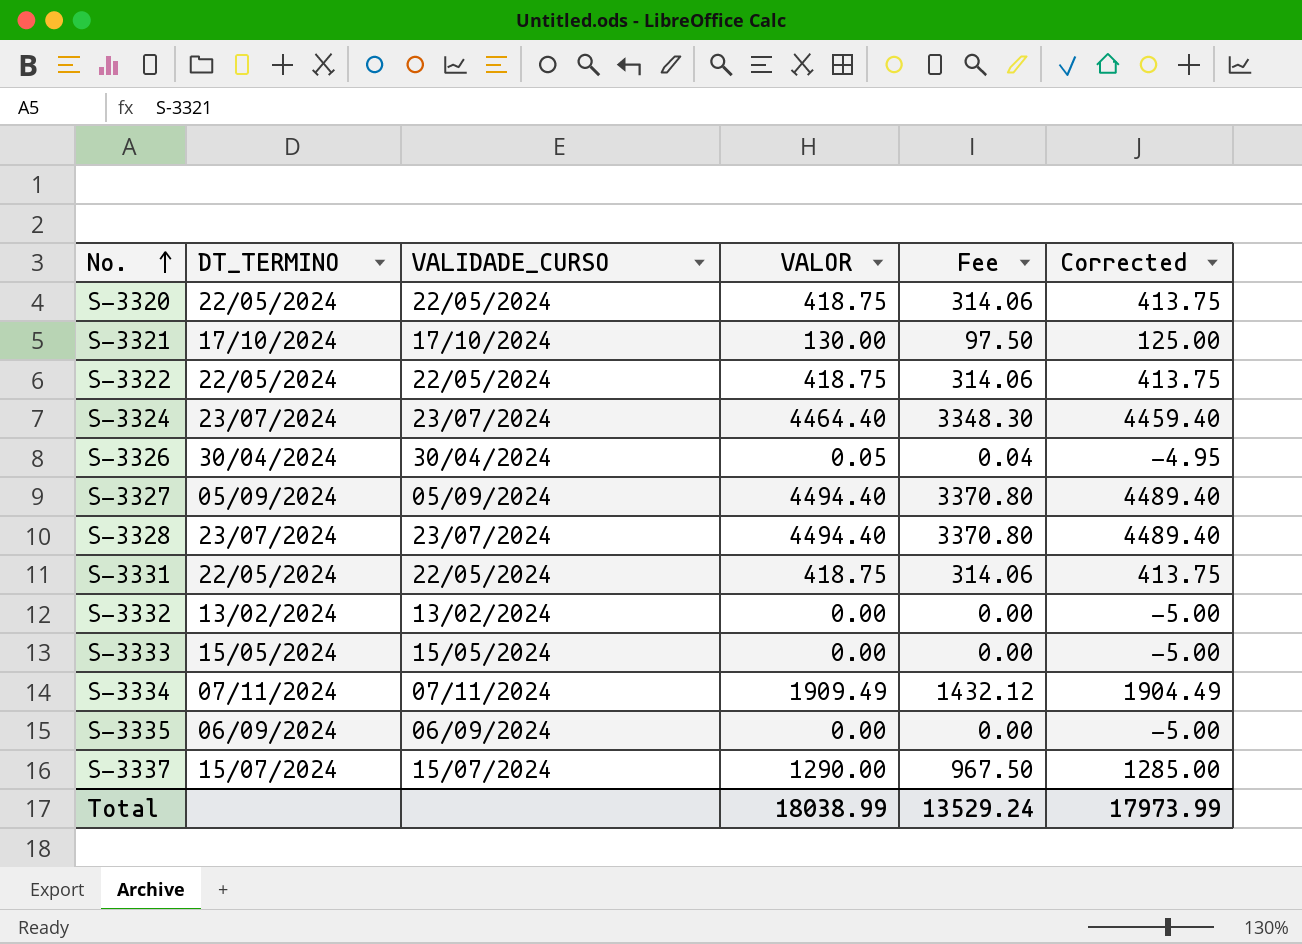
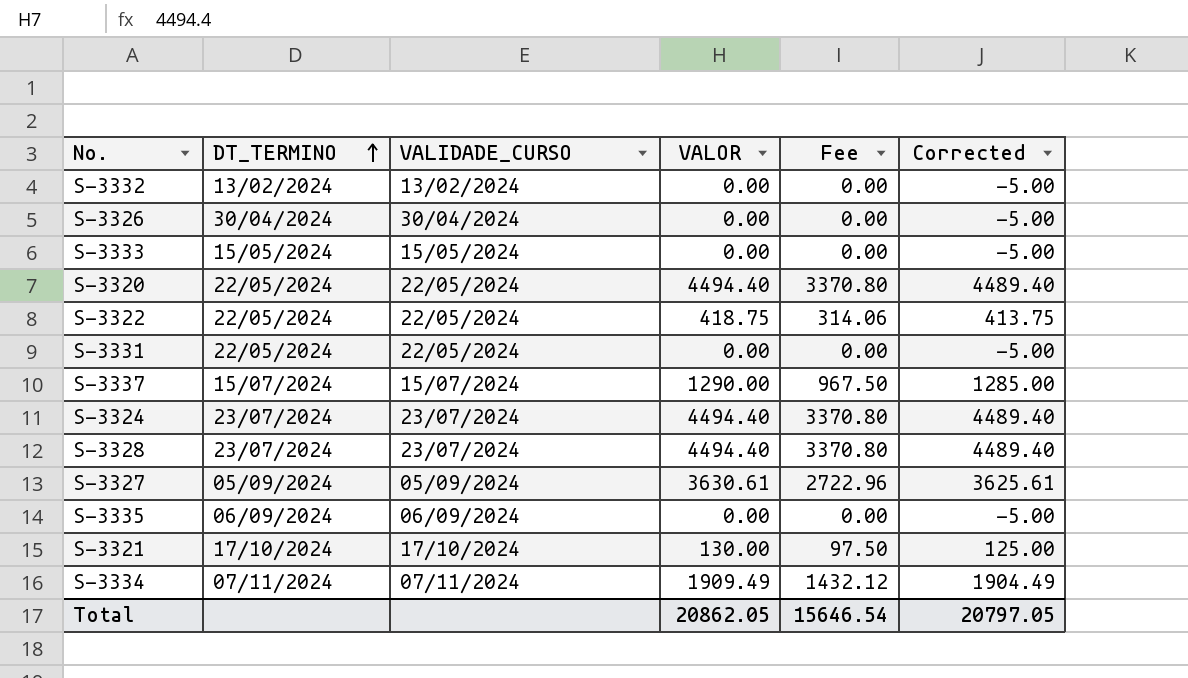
row order: No. ascending -> DT_TERMINO ascending
S-3326 | VALOR: 0.05 -> 0.00
S-3326 | Fee: 0.04 -> 0.00
S-3326 | Corrected: -4.95 -> -5.00
S-3320 | VALOR: 418.75 -> 4494.40
S-3320 | Fee: 314.06 -> 3370.80
S-3320 | Corrected: 413.75 -> 4489.40
S-3331 | VALOR: 418.75 -> 0.00
S-3331 | Fee: 314.06 -> 0.00
S-3331 | Corrected: 413.75 -> -5.00
S-3324 | VALOR: 4464.40 -> 4494.40
S-3324 | Fee: 3348.30 -> 3370.80
S-3324 | Corrected: 4459.40 -> 4489.40
S-3327 | VALOR: 4494.40 -> 3630.61
S-3327 | Fee: 3370.80 -> 2722.96
S-3327 | Corrected: 4489.40 -> 3625.61
Total | VALOR: 18038.99 -> 20862.05
Total | Fee: 13529.24 -> 15646.54
Total | Corrected: 17973.99 -> 20797.05

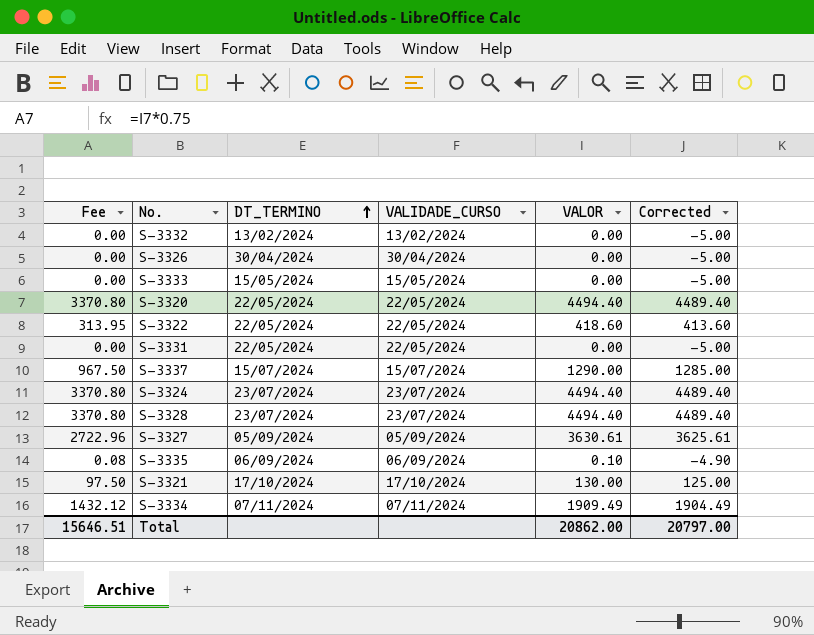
column Fee | position: 5 -> 1
S-3322 | Fee: 314.06 -> 313.95
S-3322 | VALOR: 418.75 -> 418.60
S-3322 | Corrected: 413.75 -> 413.60
S-3335 | Fee: 0.00 -> 0.08
S-3335 | VALOR: 0.00 -> 0.10
S-3335 | Corrected: -5.00 -> -4.90
Total | Fee: 15646.54 -> 15646.51
Total | VALOR: 20862.05 -> 20862.00
Total | Corrected: 20797.05 -> 20797.00

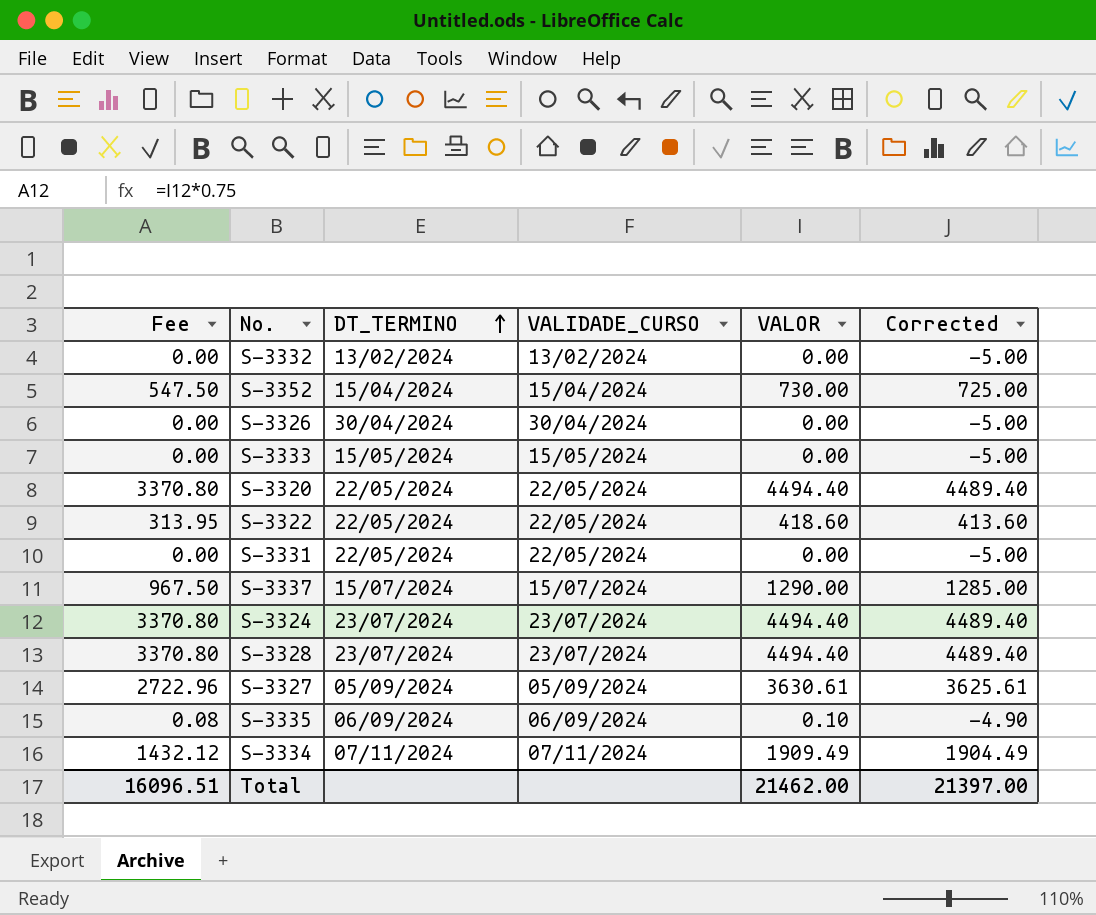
row S-3321: 97.50 | 17/10/2024 | 17/10/2024 | 130.00 | 125.00 -> none
row S-3352: none -> 547.50 | 15/04/2024 | 15/04/2024 | 730.00 | 725.00
Total | Fee: 15646.51 -> 16096.51
Total | VALOR: 20862.00 -> 21462.00
Total | Corrected: 20797.00 -> 21397.00

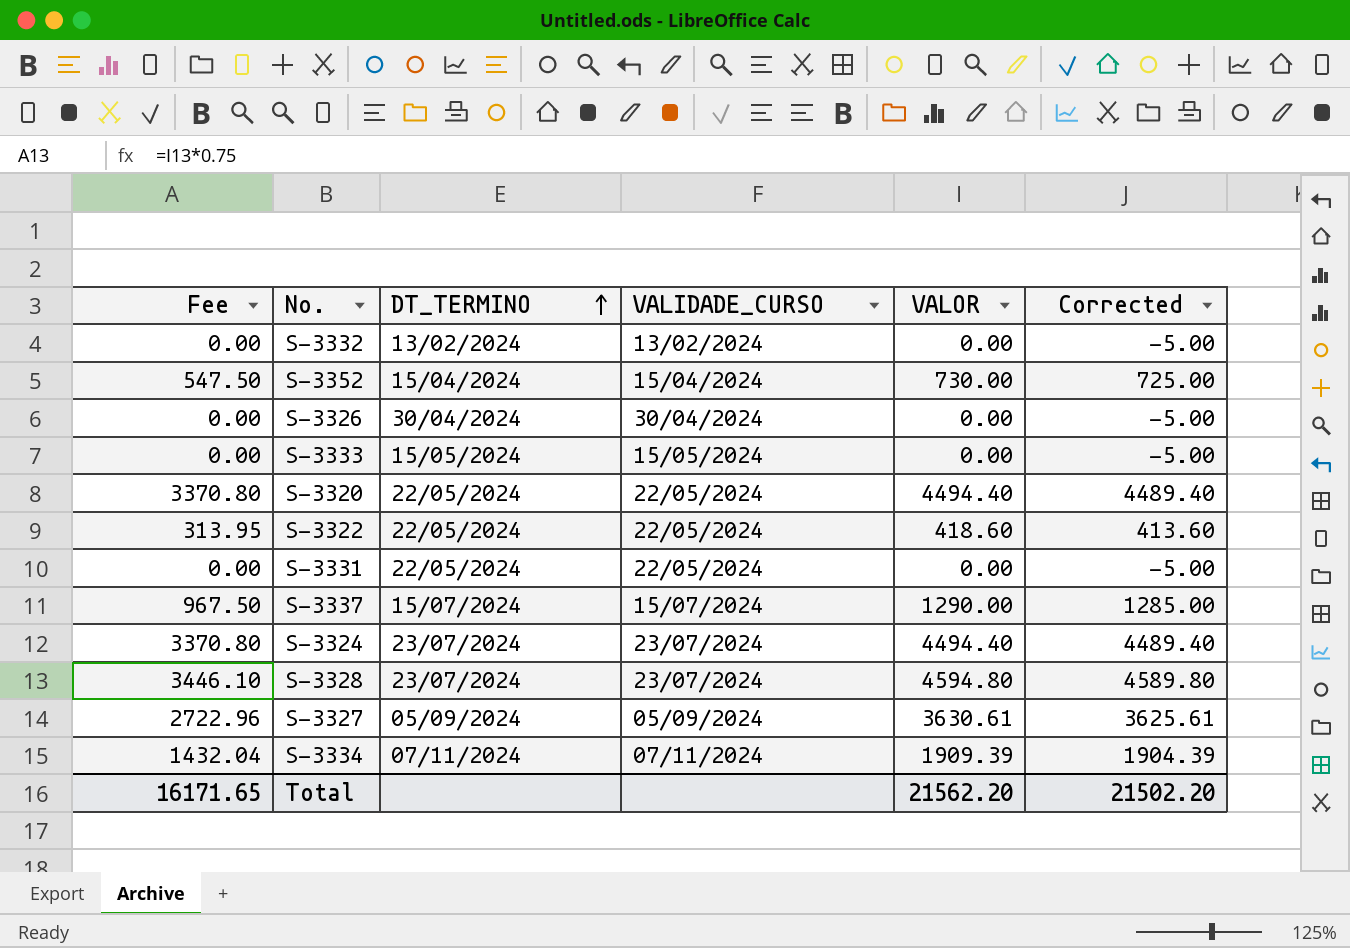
row S-3335: 0.08 | 06/09/2024 | 06/09/2024 | 0.10 | -4.90 -> none
S-3328 | Fee: 3370.80 -> 3446.10
S-3328 | VALOR: 4494.40 -> 4594.80
S-3328 | Corrected: 4489.40 -> 4589.80
S-3334 | Fee: 1432.12 -> 1432.04
S-3334 | VALOR: 1909.49 -> 1909.39
S-3334 | Corrected: 1904.49 -> 1904.39
Total | Fee: 16096.51 -> 16171.65
Total | VALOR: 21462.00 -> 21562.20
Total | Corrected: 21397.00 -> 21502.20

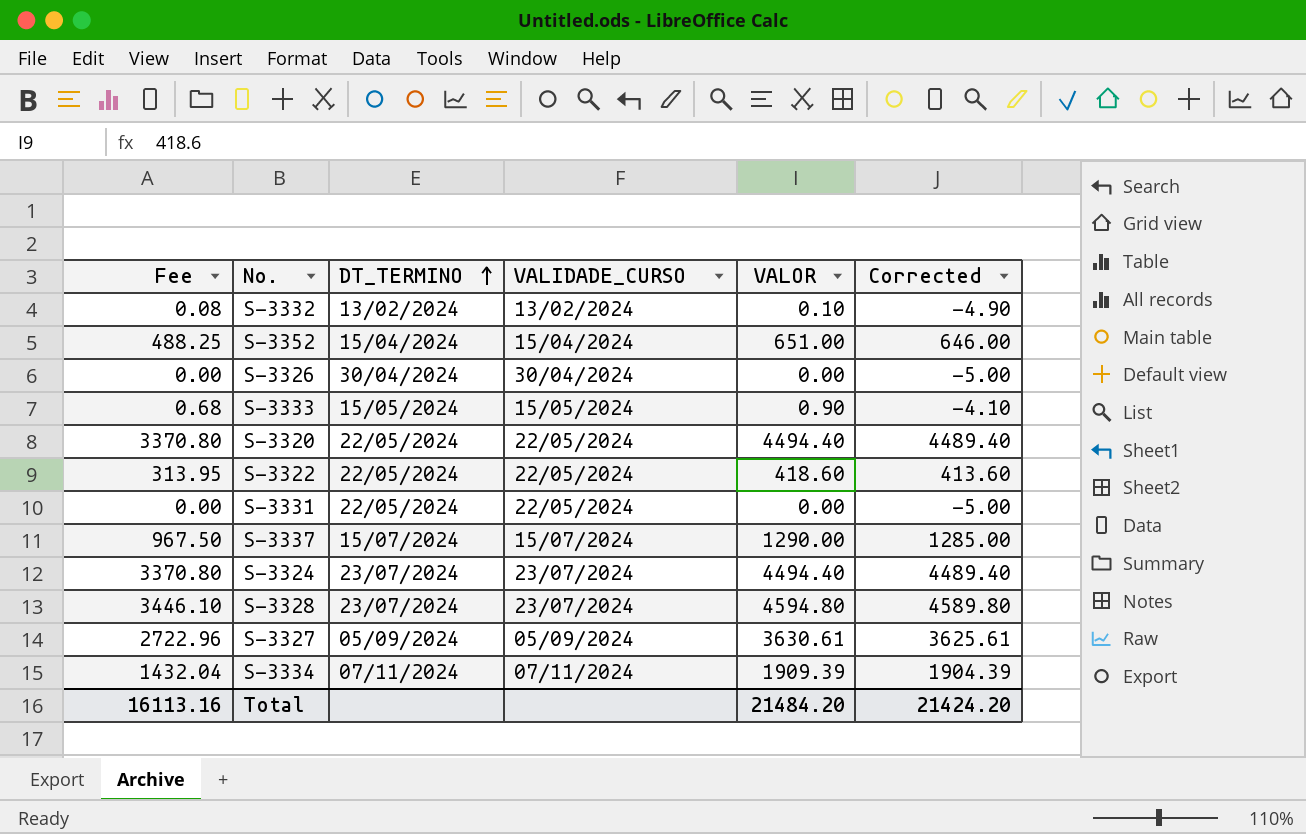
S-3332 | Fee: 0.00 -> 0.08
S-3332 | VALOR: 0.00 -> 0.10
S-3332 | Corrected: -5.00 -> -4.90
S-3352 | Fee: 547.50 -> 488.25
S-3352 | VALOR: 730.00 -> 651.00
S-3352 | Corrected: 725.00 -> 646.00
S-3333 | Fee: 0.00 -> 0.68
S-3333 | VALOR: 0.00 -> 0.90
S-3333 | Corrected: -5.00 -> -4.10
Total | Fee: 16171.65 -> 16113.16
Total | VALOR: 21562.20 -> 21484.20
Total | Corrected: 21502.20 -> 21424.20

